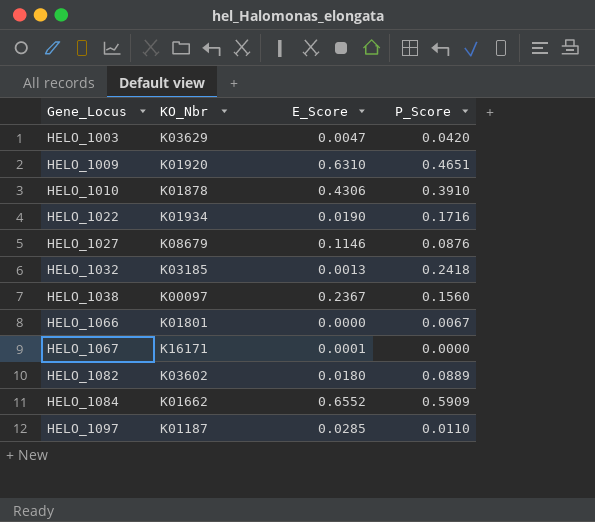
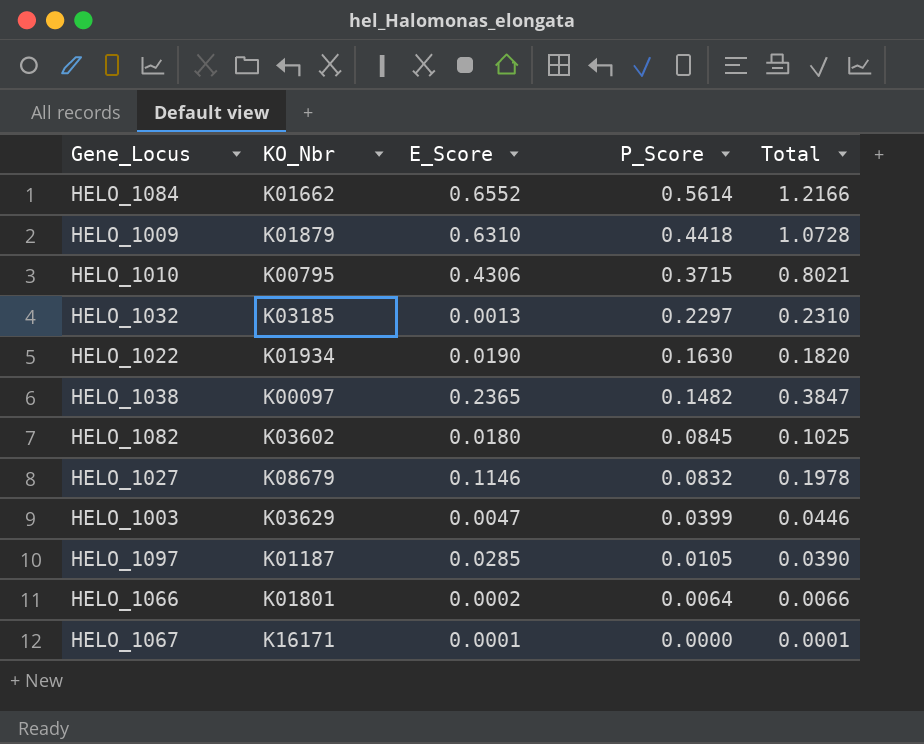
row order: Gene_Locus ascending -> P_Score descending
column Total | formula: none -> [E_Score] + [P_Score]
HELO_1084 | P_Score: 0.5909 -> 0.5614
HELO_1009 | KO_Nbr: K01920 -> K01879
HELO_1009 | P_Score: 0.4651 -> 0.4418
HELO_1010 | KO_Nbr: K01878 -> K00795
HELO_1010 | P_Score: 0.3910 -> 0.3715
HELO_1032 | P_Score: 0.2418 -> 0.2297
HELO_1022 | P_Score: 0.1716 -> 0.1630
HELO_1038 | E_Score: 0.2367 -> 0.2365
HELO_1038 | P_Score: 0.1560 -> 0.1482
HELO_1082 | P_Score: 0.0889 -> 0.0845
HELO_1027 | P_Score: 0.0876 -> 0.0832
HELO_1003 | P_Score: 0.0420 -> 0.0399
HELO_1097 | P_Score: 0.0110 -> 0.0105
HELO_1066 | E_Score: 0.0000 -> 0.0002
HELO_1066 | P_Score: 0.0067 -> 0.0064

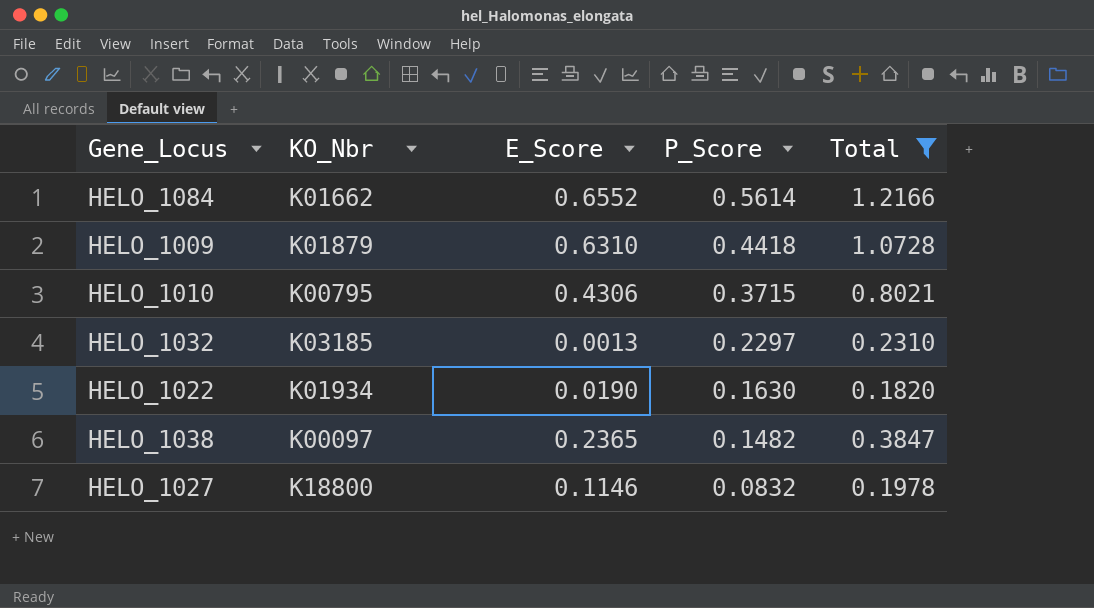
filter: none -> Total >= 0.1820
HELO_1027 | KO_Nbr: K08679 -> K18800

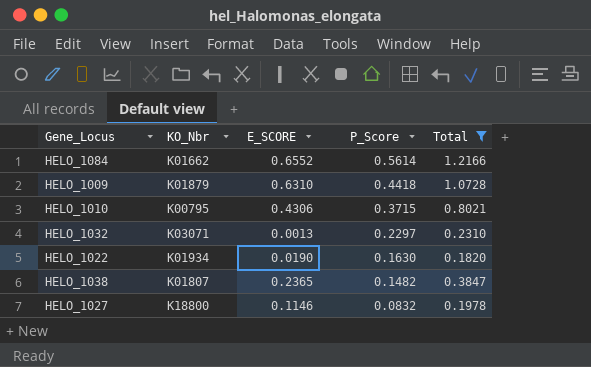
column name: E_Score -> E_SCORE
HELO_1032 | KO_Nbr: K03185 -> K03071
HELO_1038 | KO_Nbr: K00097 -> K01807

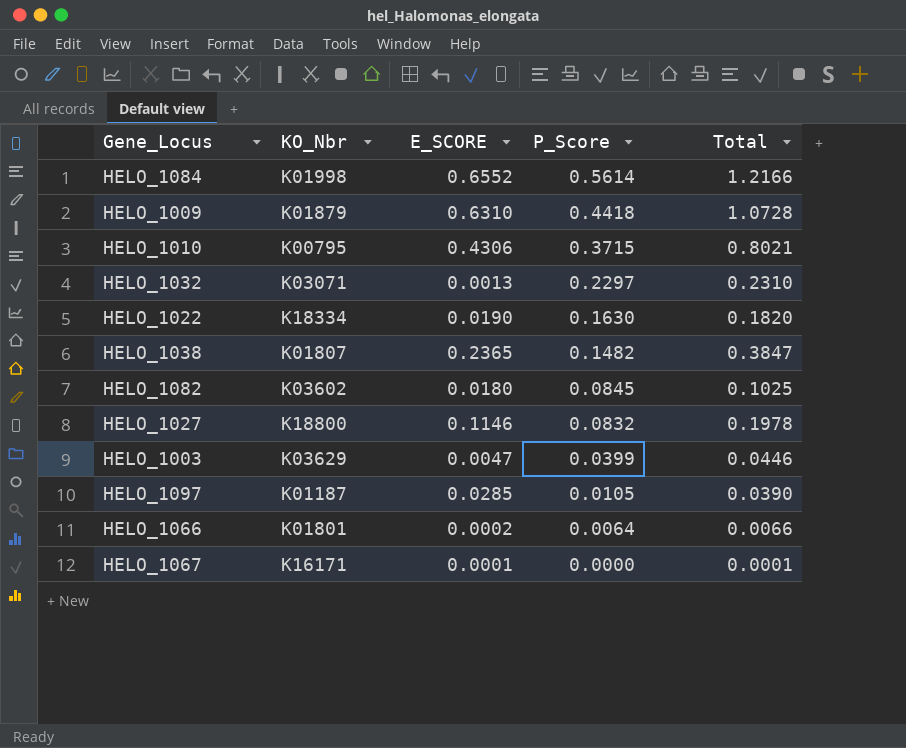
filter: Total >= 0.1820 -> none
HELO_1084 | KO_Nbr: K01662 -> K01998
HELO_1022 | KO_Nbr: K01934 -> K18334

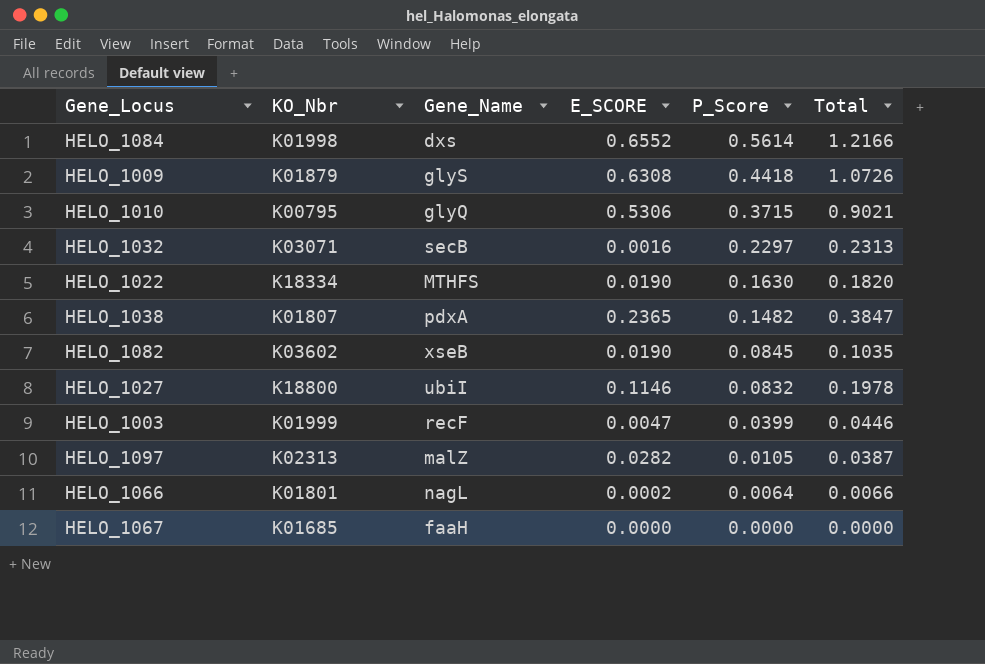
column Gene_Name | position: none -> 3
HELO_1009 | E_SCORE: 0.6310 -> 0.6308
HELO_1009 | Total: 1.0728 -> 1.0726
HELO_1010 | E_SCORE: 0.4306 -> 0.5306
HELO_1010 | Total: 0.8021 -> 0.9021
HELO_1032 | E_SCORE: 0.0013 -> 0.0016
HELO_1032 | Total: 0.2310 -> 0.2313
HELO_1082 | E_SCORE: 0.0180 -> 0.0190
HELO_1082 | Total: 0.1025 -> 0.1035
HELO_1003 | KO_Nbr: K03629 -> K01999
HELO_1097 | KO_Nbr: K01187 -> K02313
HELO_1097 | E_SCORE: 0.0285 -> 0.0282
HELO_1097 | Total: 0.0390 -> 0.0387
HELO_1067 | KO_Nbr: K16171 -> K01685
HELO_1067 | E_SCORE: 0.0001 -> 0.0000
HELO_1067 | Total: 0.0001 -> 0.0000

